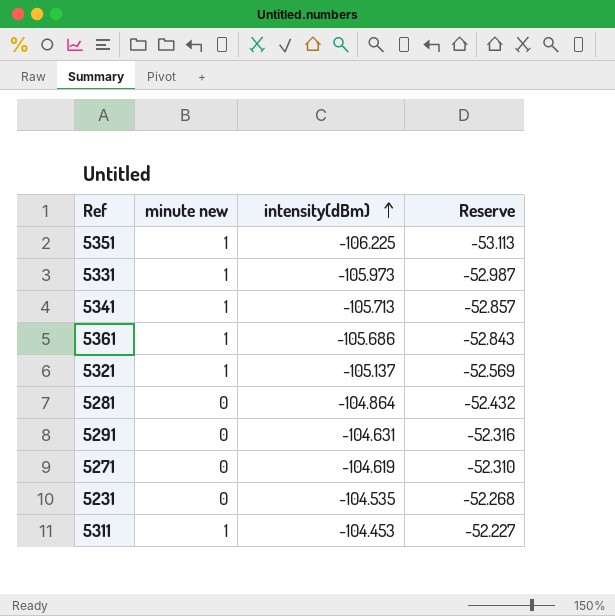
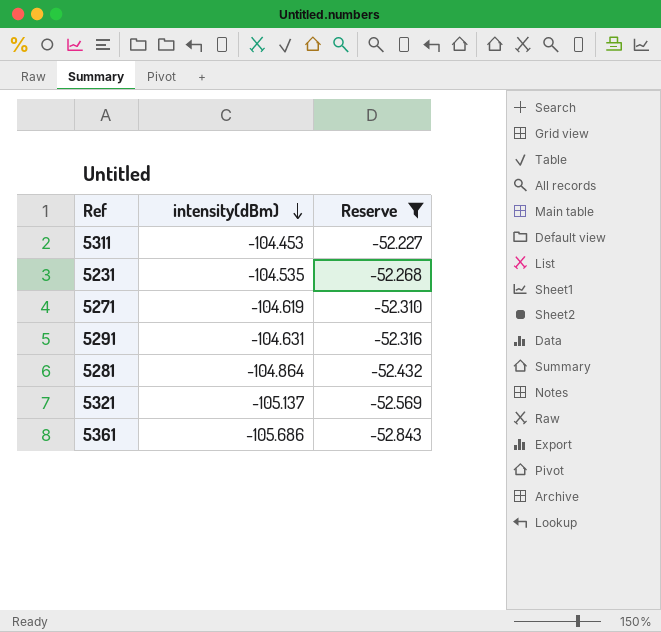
filter: none -> Reserve >= -52.843
row order: intensity(dBm) ascending -> intensity(dBm) descending
column minute new | position: 2 -> none

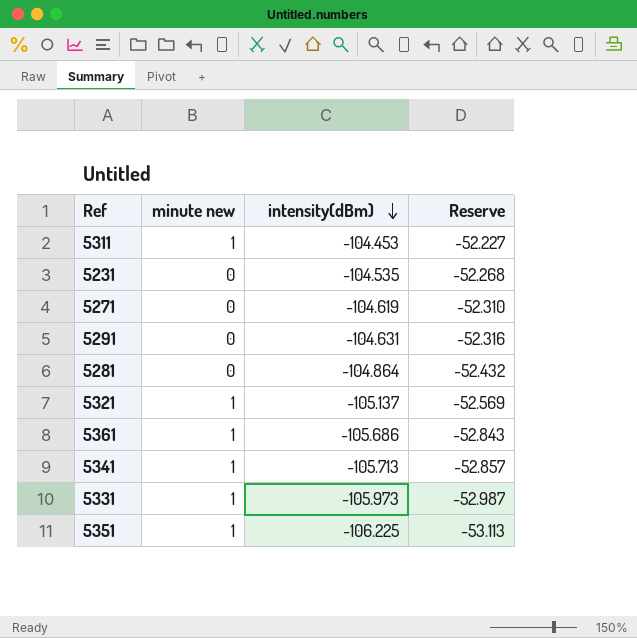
filter: Reserve >= -52.843 -> none
column minute new | position: none -> 2

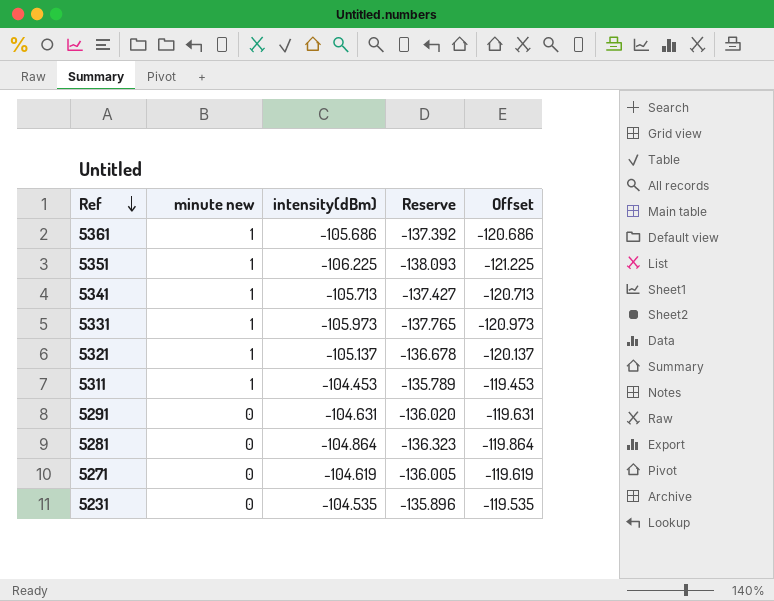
row order: intensity(dBm) descending -> Ref descending
column Reserve | formula: [intensity(dBm)] * 0.5 -> [intensity(dBm)] * 1.3
column Offset | formula: none -> [intensity(dBm)] - 15

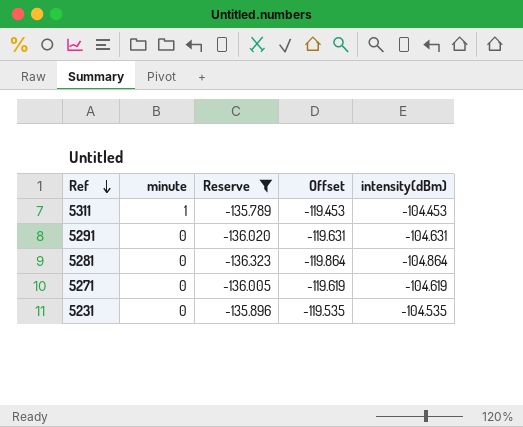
filter: none -> Reserve >= -136.323
column name: minute new -> minute
column intensity(dBm) | position: 3 -> 5

